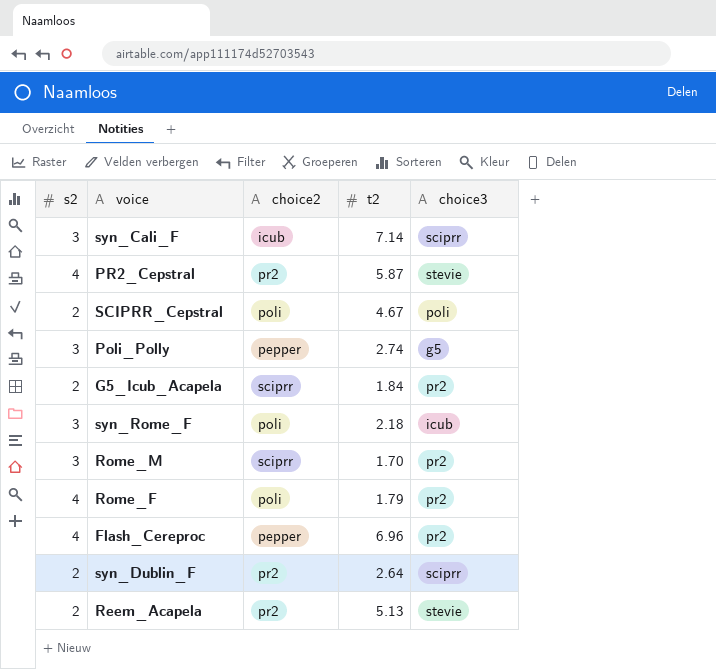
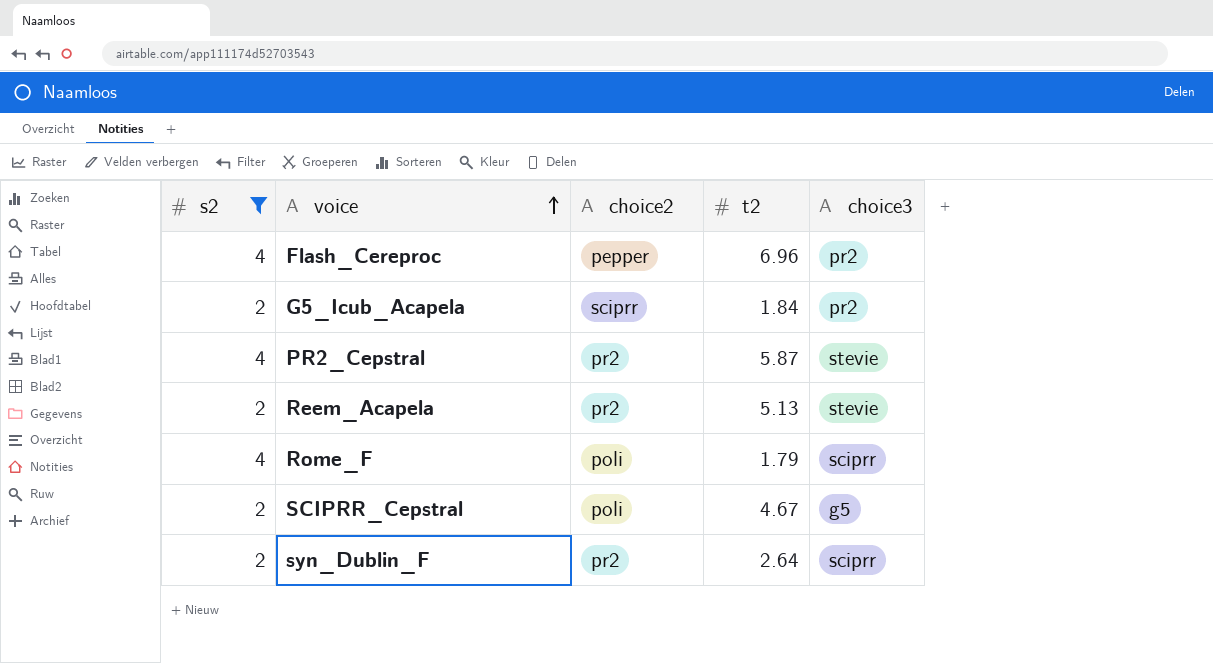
filter: none -> s2 != 3
row order: none -> voice ascending
Rome_F | choice3: pr2 -> sciprr
SCIPRR_Cepstral | choice3: poli -> g5

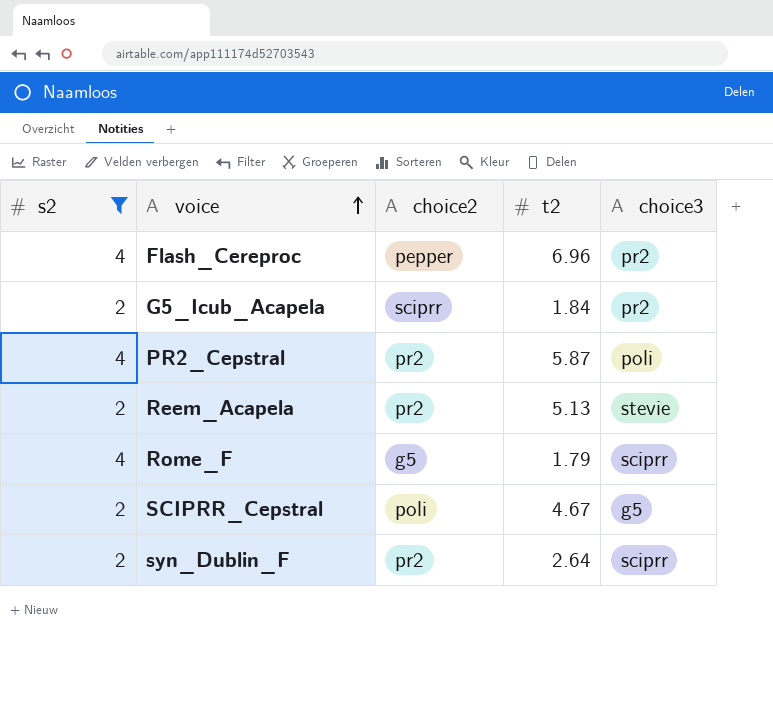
PR2_Cepstral | choice3: stevie -> poli
Rome_F | choice2: poli -> g5

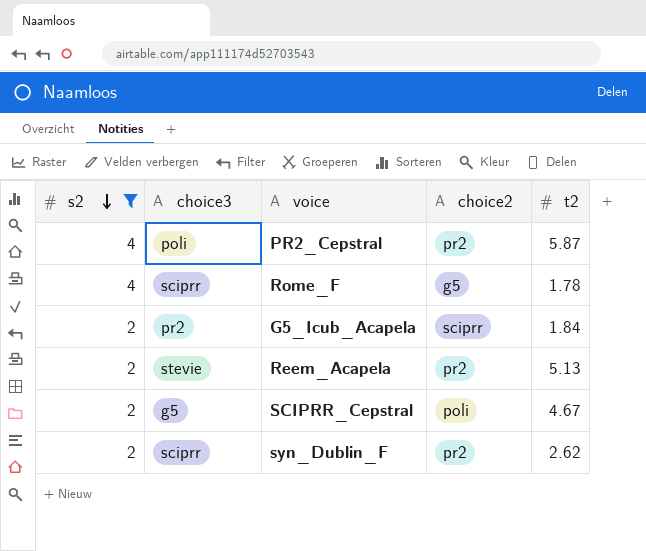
row order: voice ascending -> s2 descending
column choice3 | position: 5 -> 2
row Flash_Cereproc: 4 | pepper | 6.96 | pr2 -> none
Rome_F | t2: 1.79 -> 1.78
syn_Dublin_F | t2: 2.64 -> 2.62

